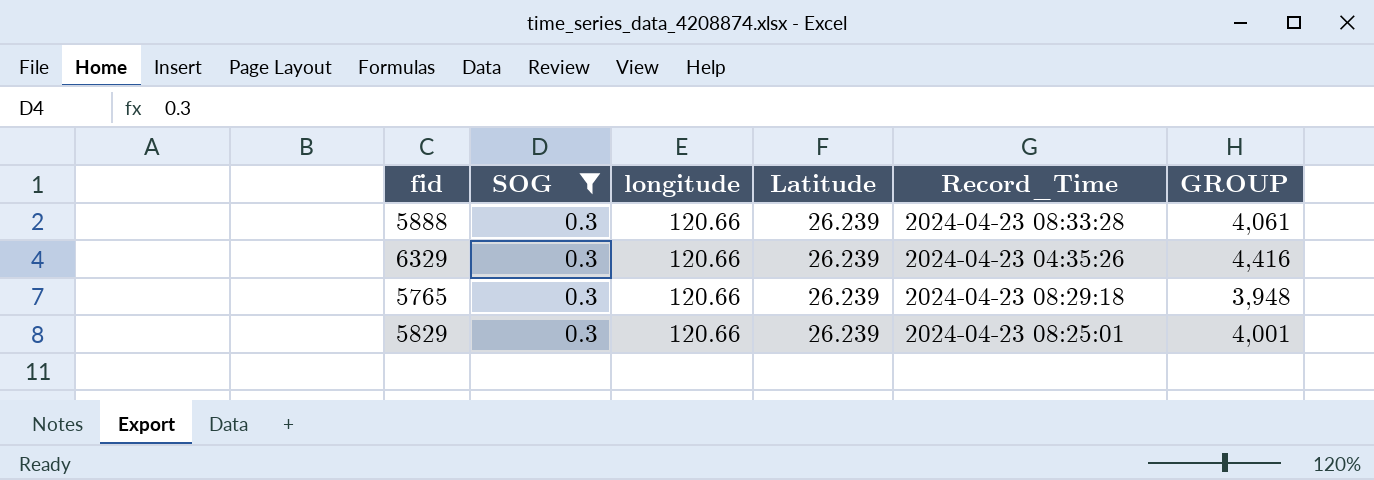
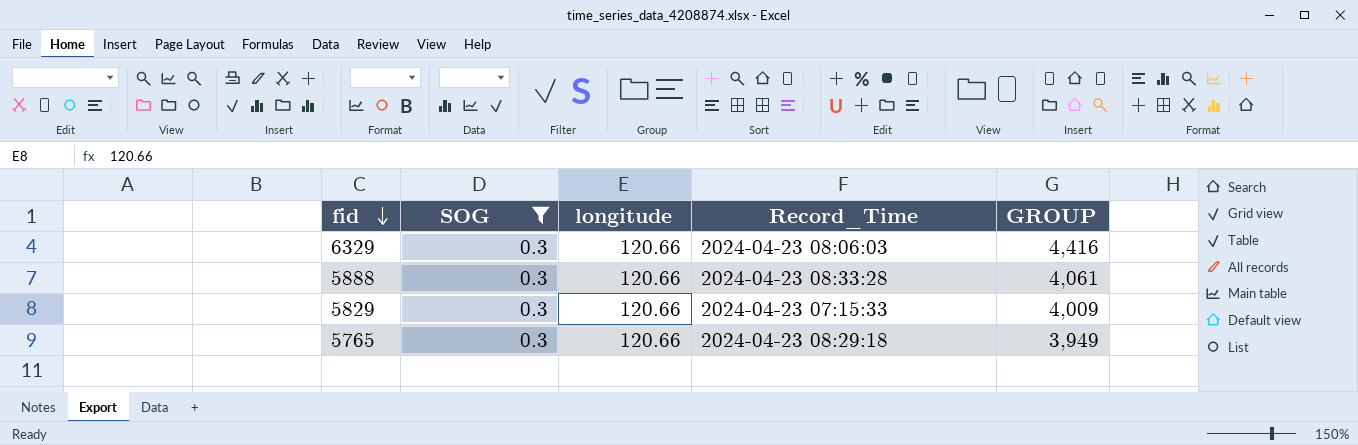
row order: none -> fid descending
column Latitude | position: 4 -> none
6329 | Record_Time: 2024-04-23 04:35:26 -> 2024-04-23 08:06:03
5829 | Record_Time: 2024-04-23 08:25:01 -> 2024-04-23 07:15:33
5829 | GROUP: 4,001 -> 4,009
5765 | GROUP: 3,948 -> 3,949

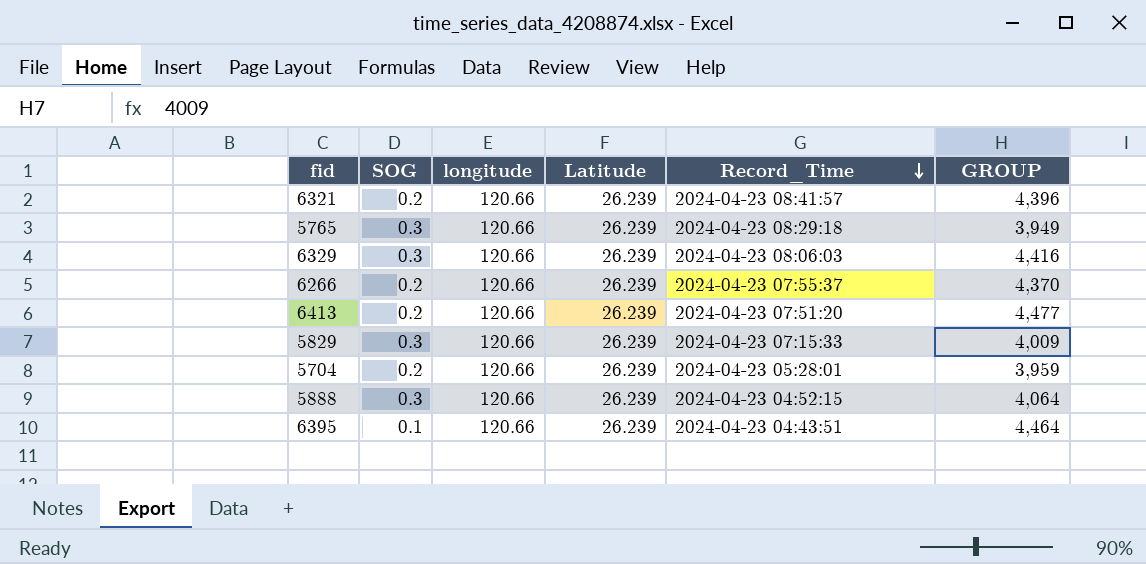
filter: SOG = 0.3 -> none
row order: fid descending -> Record_Time descending
column Latitude | position: none -> 4
5888 | Record_Time: 2024-04-23 08:33:28 -> 2024-04-23 04:52:15
5888 | GROUP: 4,061 -> 4,064

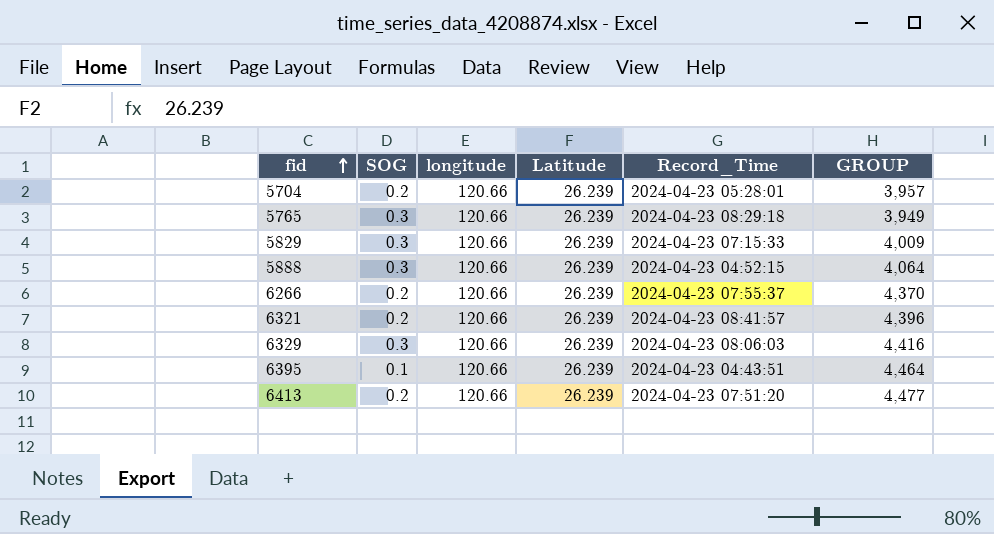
row order: Record_Time descending -> fid ascending
5704 | GROUP: 3,959 -> 3,957

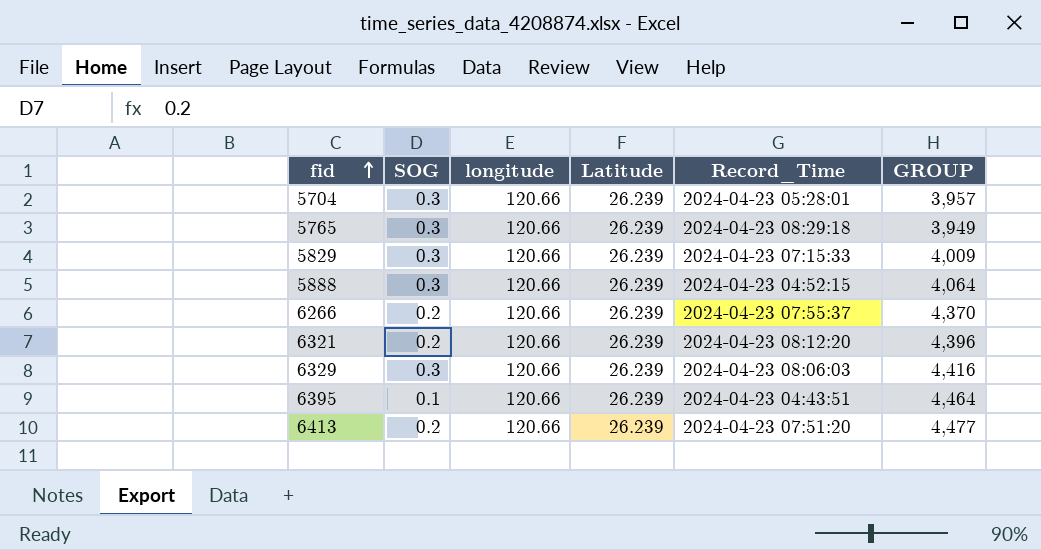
5704 | SOG: 0.2 -> 0.3
6321 | Record_Time: 2024-04-23 08:41:57 -> 2024-04-23 08:12:20

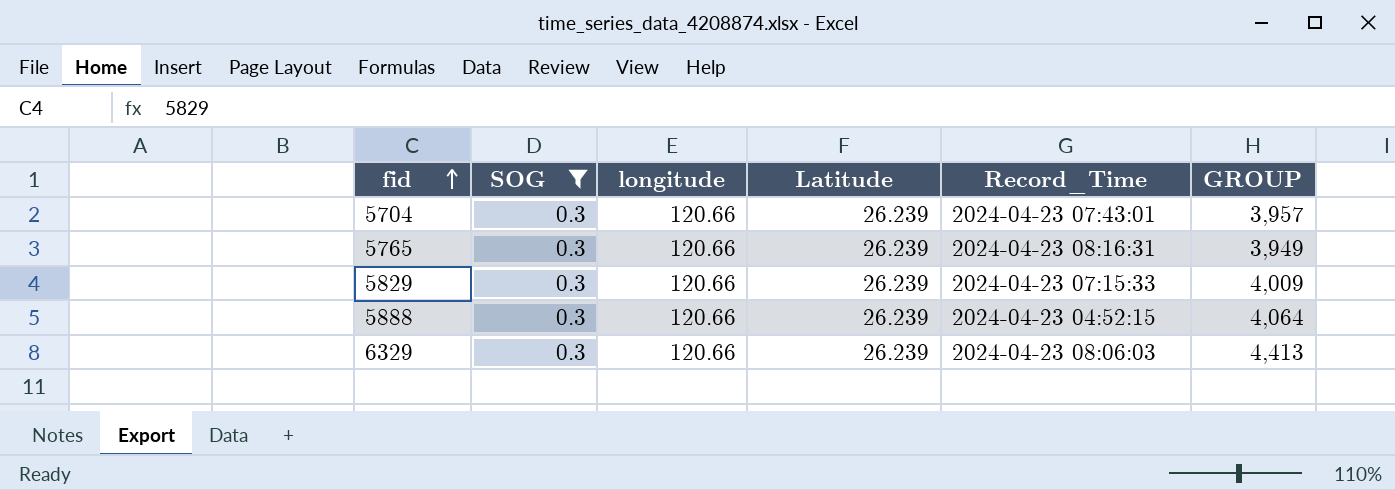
filter: none -> SOG = 0.3
5704 | Record_Time: 2024-04-23 05:28:01 -> 2024-04-23 07:43:01
5765 | Record_Time: 2024-04-23 08:29:18 -> 2024-04-23 08:16:31
6329 | GROUP: 4,416 -> 4,413

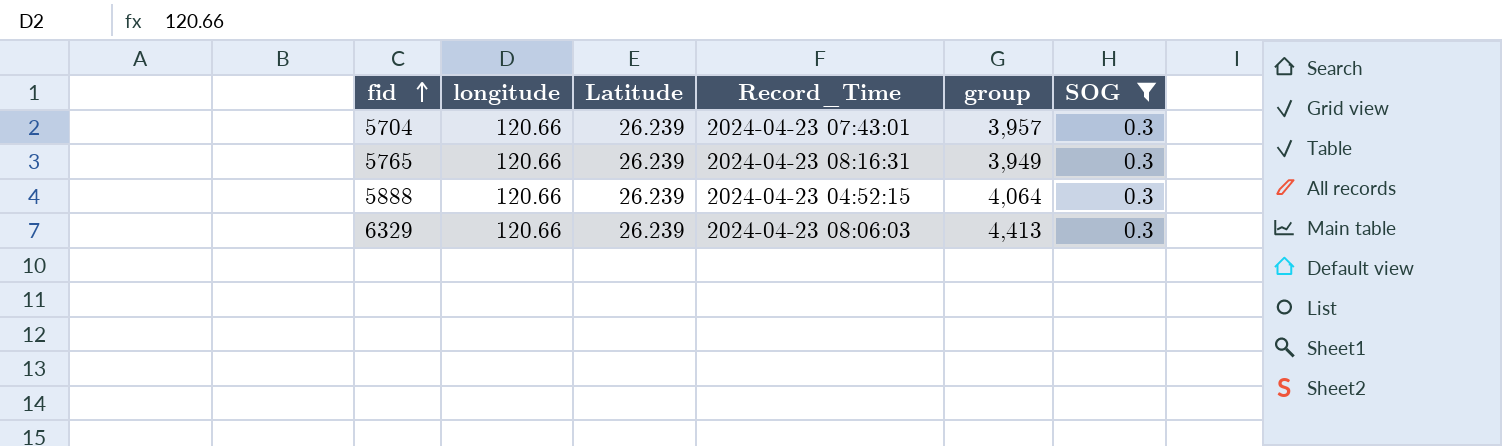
column name: GROUP -> group
column SOG | position: 2 -> 6
row 5829: 0.3 | 120.66 | 26.239 | 2024-04-23 07:15:33 | 4,009 -> none

